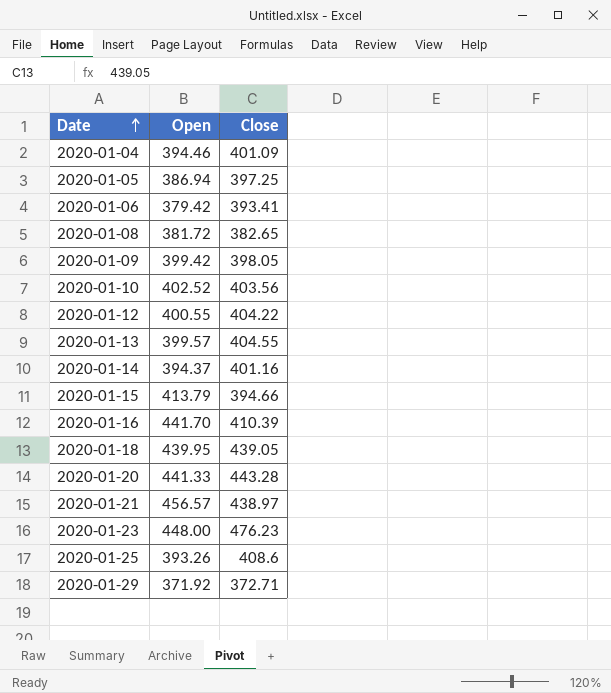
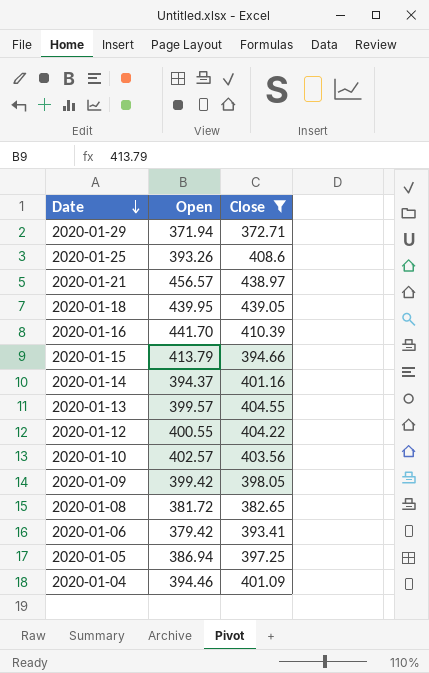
filter: none -> Close <= 439.05
row order: Date ascending -> Date descending
2020-01-29 | Open: 371.92 -> 371.94
2020-01-10 | Open: 402.52 -> 402.57

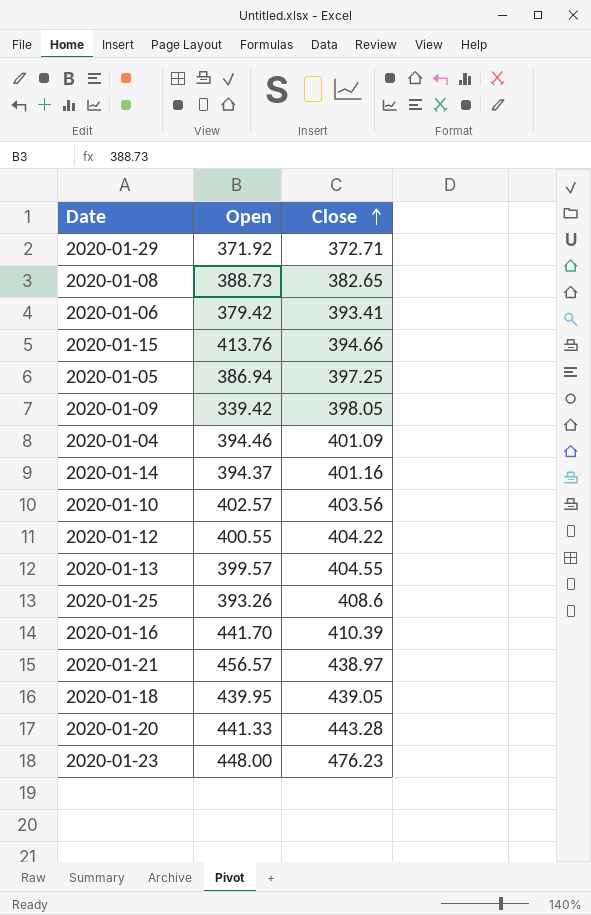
filter: Close <= 439.05 -> none
row order: Date descending -> Close ascending
2020-01-29 | Open: 371.94 -> 371.92
2020-01-08 | Open: 381.72 -> 388.73
2020-01-15 | Open: 413.79 -> 413.76
2020-01-09 | Open: 399.42 -> 339.42

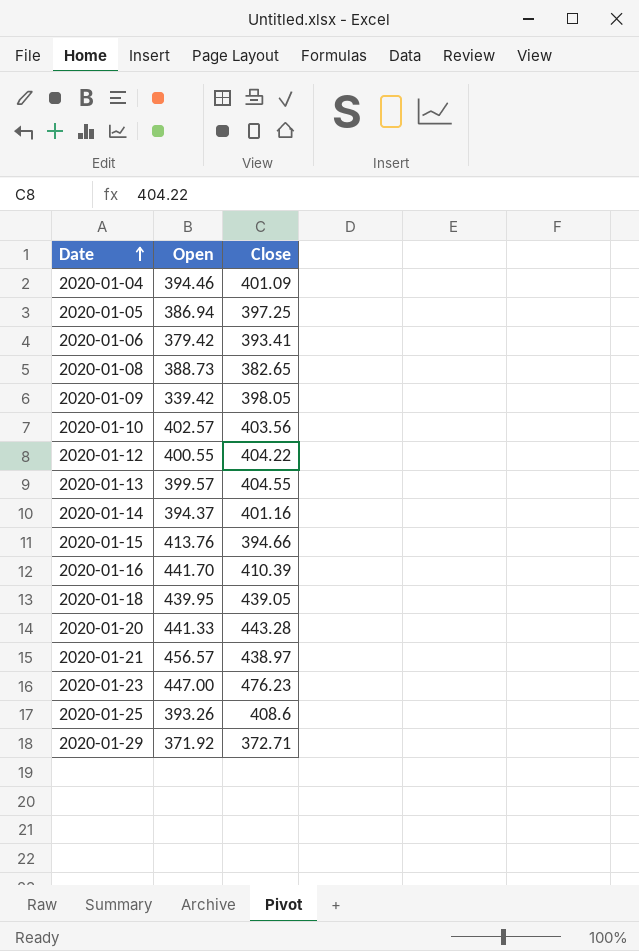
row order: Close ascending -> Date ascending
2020-01-23 | Open: 448.00 -> 447.00

